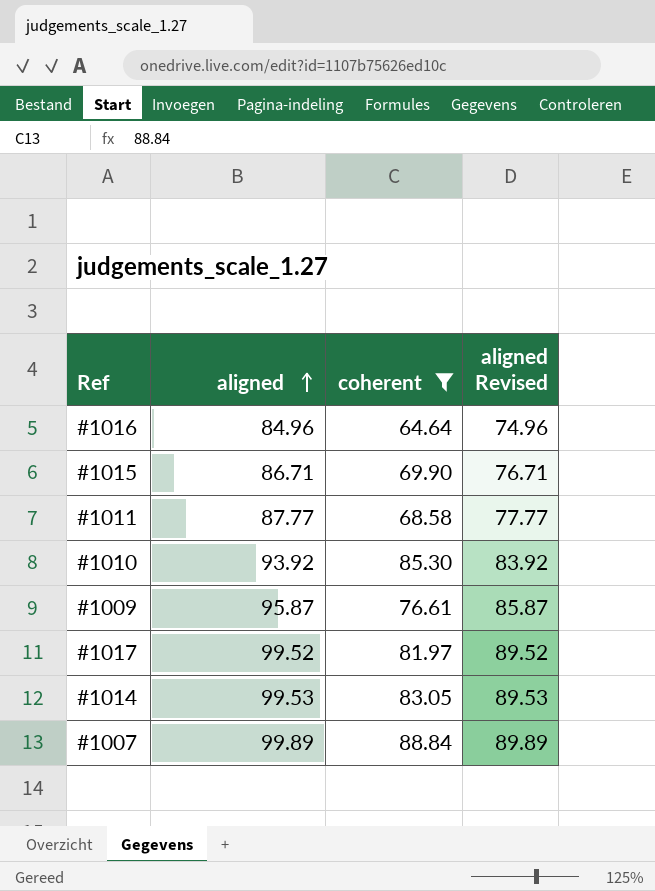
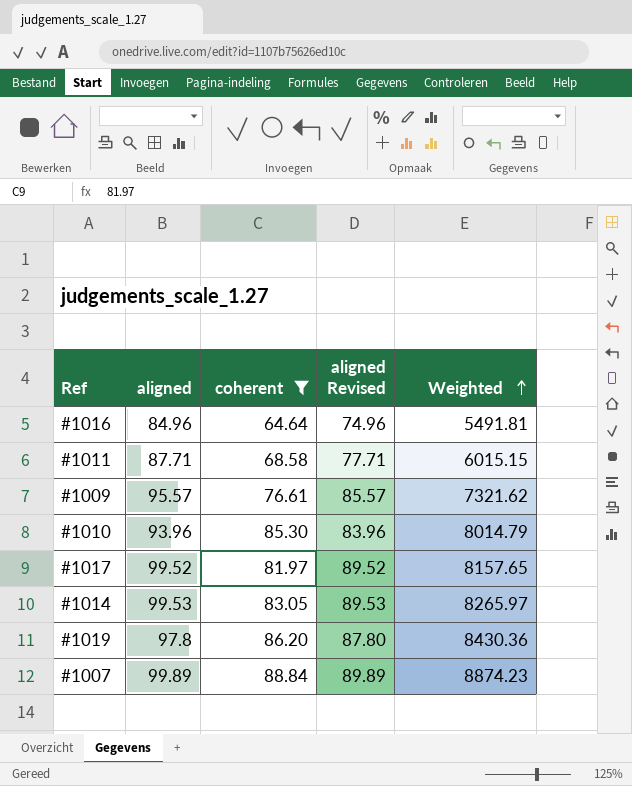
row order: aligned ascending -> Weighted ascending
column Weighted | formula: none -> [aligned] * [coherent]
row #1015: 86.71 | 69.90 | 76.71 -> none
#1011 | aligned: 87.77 -> 87.71
#1011 | aligned Revised: 77.77 -> 77.71
#1009 | aligned: 95.87 -> 95.57
#1009 | aligned Revised: 85.87 -> 85.57
#1010 | aligned: 93.92 -> 93.96
#1010 | aligned Revised: 83.92 -> 83.96
row #1019: none -> 97.8 | 86.20 | 87.80 | 8430.36

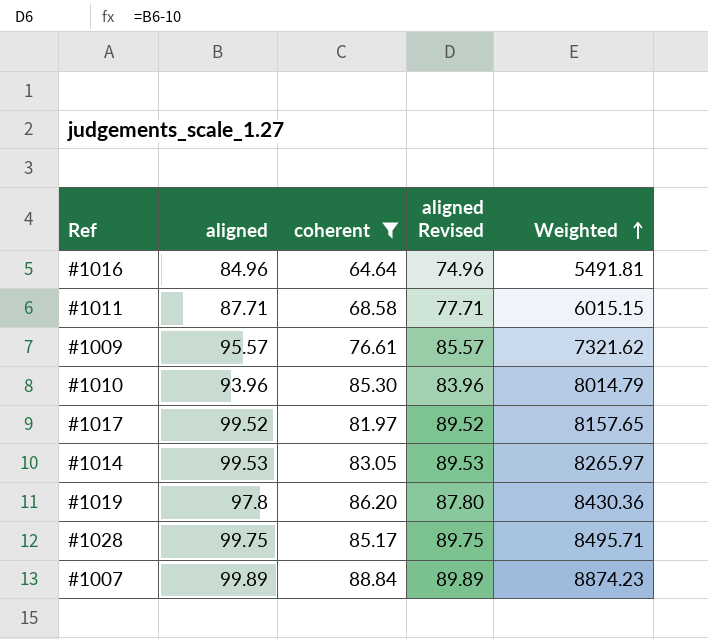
row #1028: none -> 99.75 | 85.17 | 89.75 | 8495.71

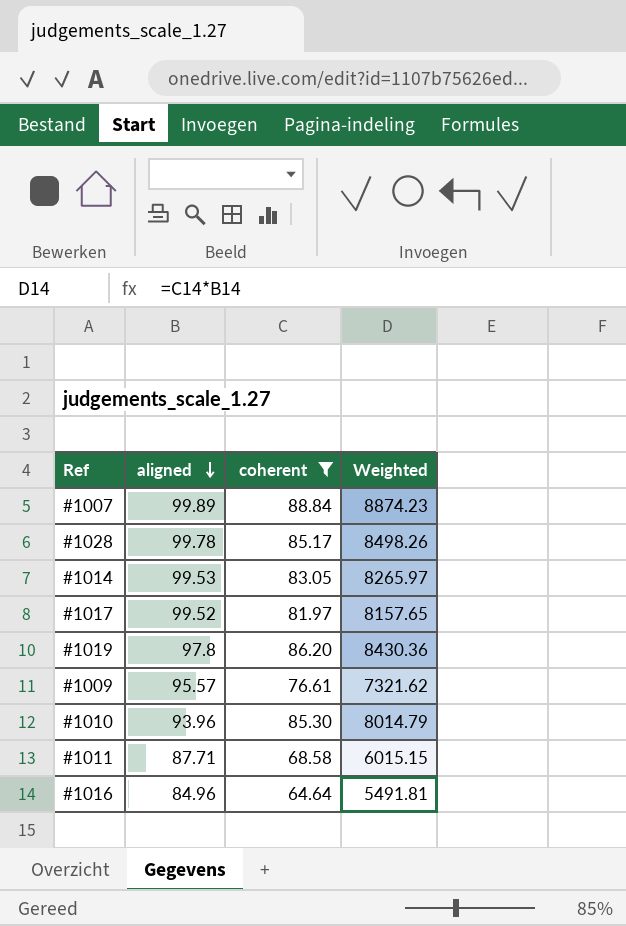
row order: Weighted ascending -> aligned descending
column aligned Revised | formula: [aligned] - 10 -> none
#1028 | aligned: 99.75 -> 99.78
#1028 | Weighted: 8495.71 -> 8498.26

